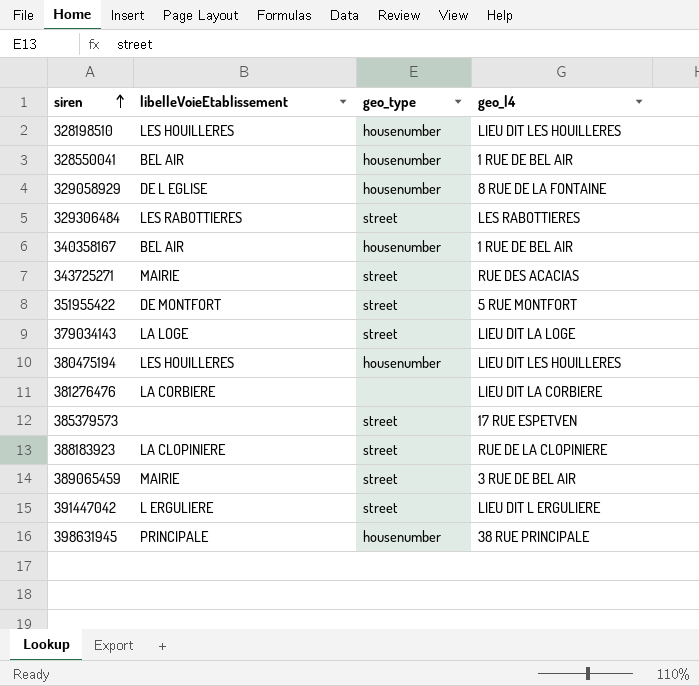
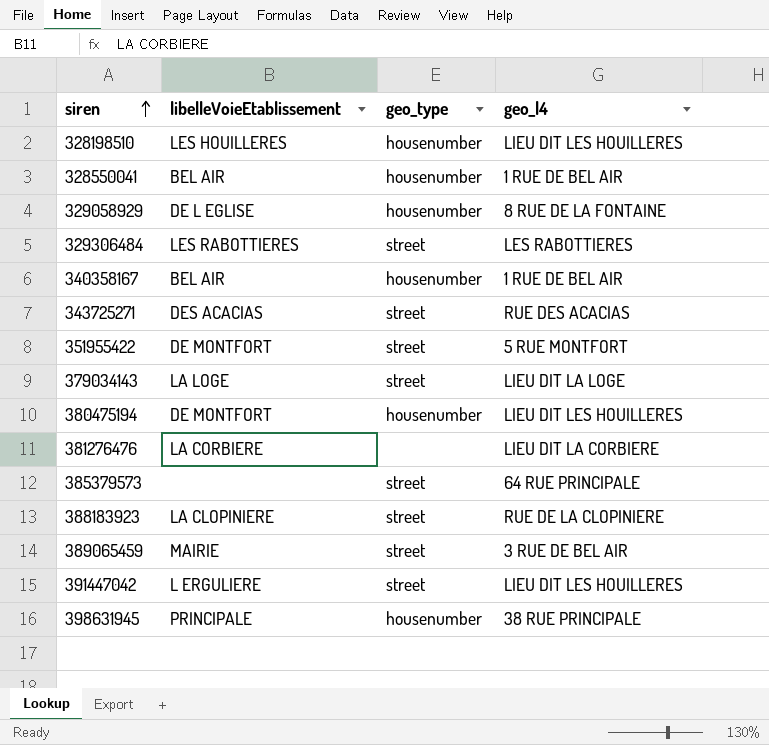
343725271 | libelleVoieEtablissement: MAIRIE -> DES ACACIAS
380475194 | libelleVoieEtablissement: LES HOUILLERES -> DE MONTFORT
385379573 | geo_l4: 17 RUE ESPETVEN -> 64 RUE PRINCIPALE
391447042 | geo_l4: LIEU DIT L ERGULIERE -> LIEU DIT LES HOUILLERES

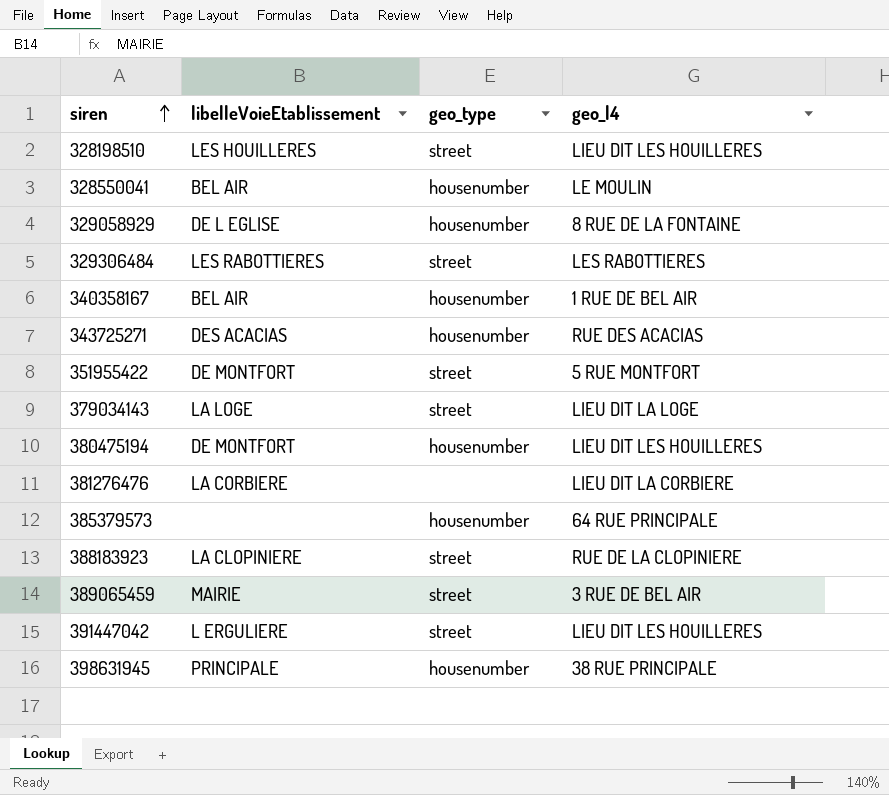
328198510 | geo_type: housenumber -> street
328550041 | geo_l4: 1 RUE DE BEL AIR -> LE MOULIN
343725271 | geo_type: street -> housenumber
385379573 | geo_type: street -> housenumber

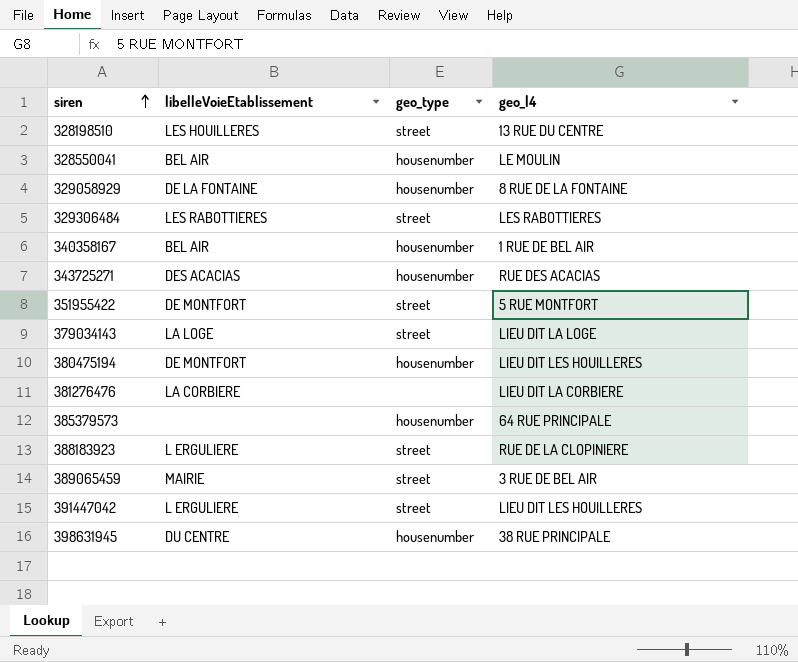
328198510 | geo_l4: LIEU DIT LES HOUILLERES -> 13 RUE DU CENTRE
329058929 | libelleVoieEtablissement: DE L EGLISE -> DE LA FONTAINE
388183923 | libelleVoieEtablissement: LA CLOPINIERE -> L ERGULIERE
398631945 | libelleVoieEtablissement: PRINCIPALE -> DU CENTRE

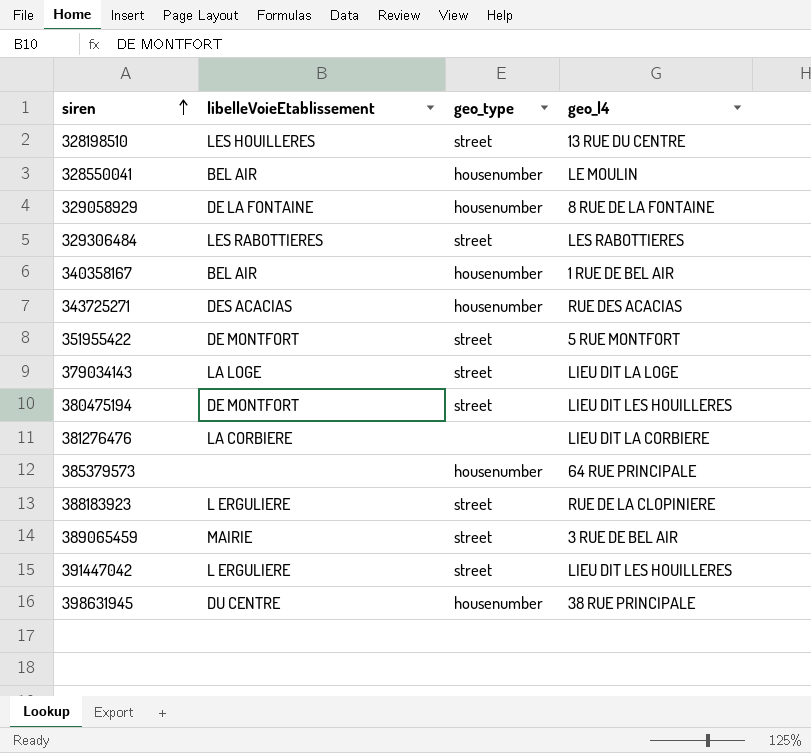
380475194 | geo_type: housenumber -> street

